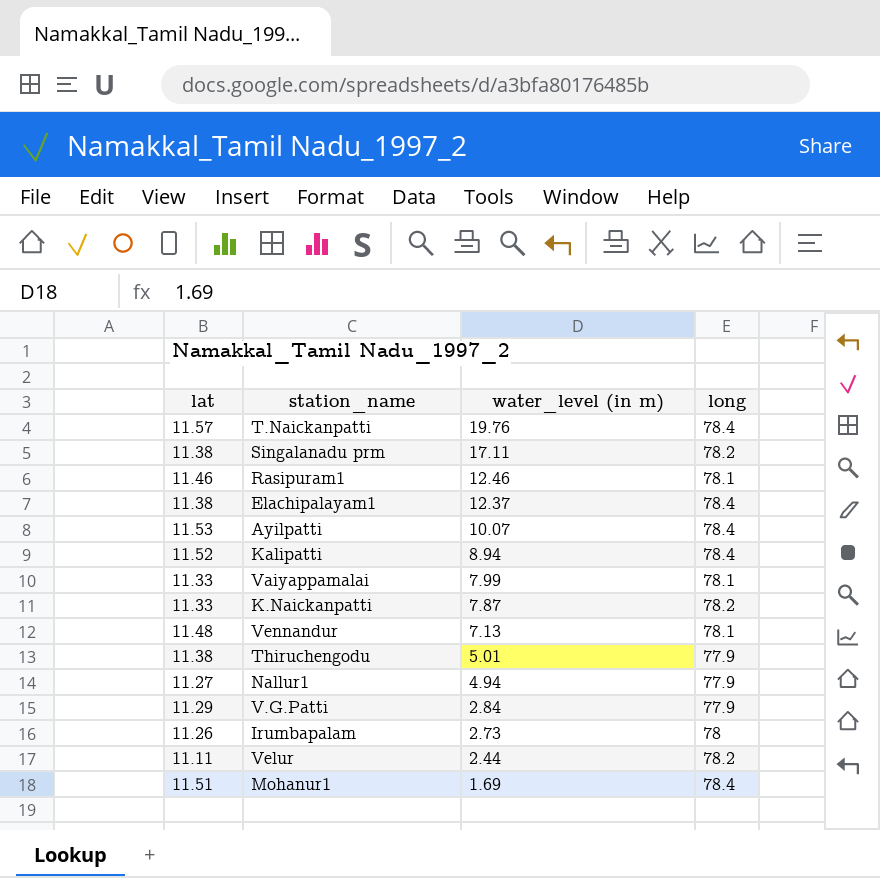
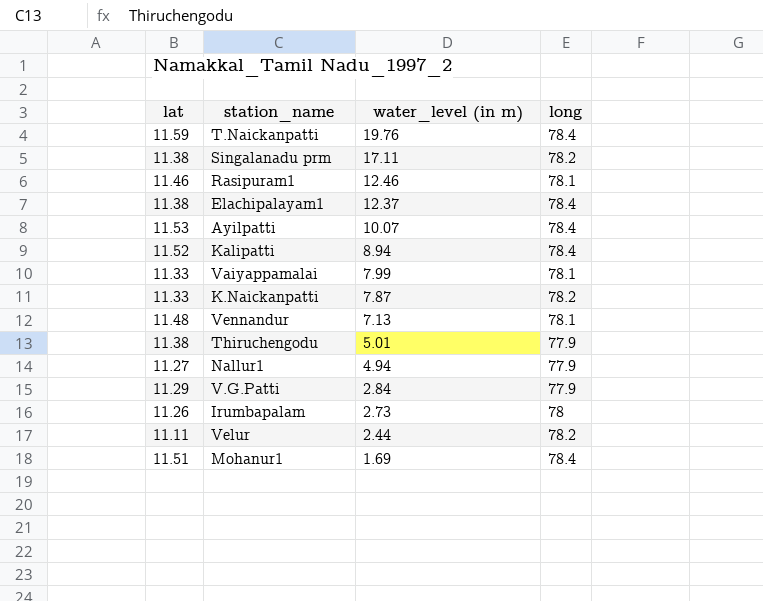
T.Naickanpatti | lat: 11.57 -> 11.59

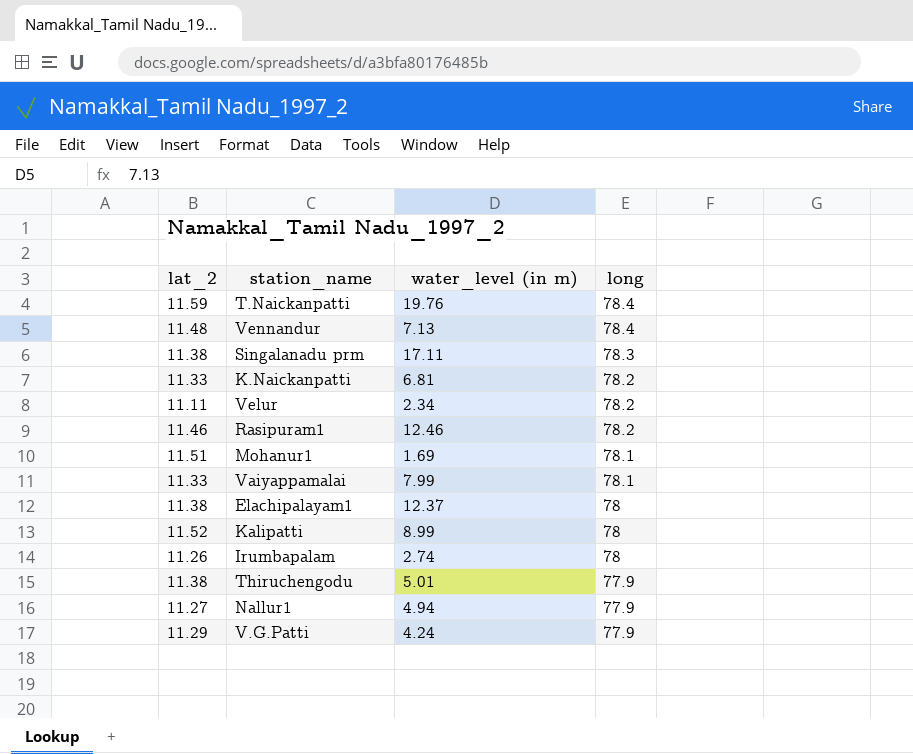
row order: water_level (in m) descending -> long descending
column name: lat -> lat_2
row Ayilpatti: 11.53 | 10.07 | 78.4 -> none
Vennandur | long: 78.1 -> 78.4
Singalanadu prm | long: 78.2 -> 78.3
K.Naickanpatti | water_level (in m): 7.87 -> 6.81
Velur | water_level (in m): 2.44 -> 2.34
Rasipuram1 | long: 78.1 -> 78.2
Mohanur1 | long: 78.4 -> 78.1
Elachipalayam1 | long: 78.4 -> 78
Kalipatti | water_level (in m): 8.94 -> 8.99
Kalipatti | long: 78.4 -> 78
Irumbapalam | water_level (in m): 2.73 -> 2.74
V.G.Patti | water_level (in m): 2.84 -> 4.24

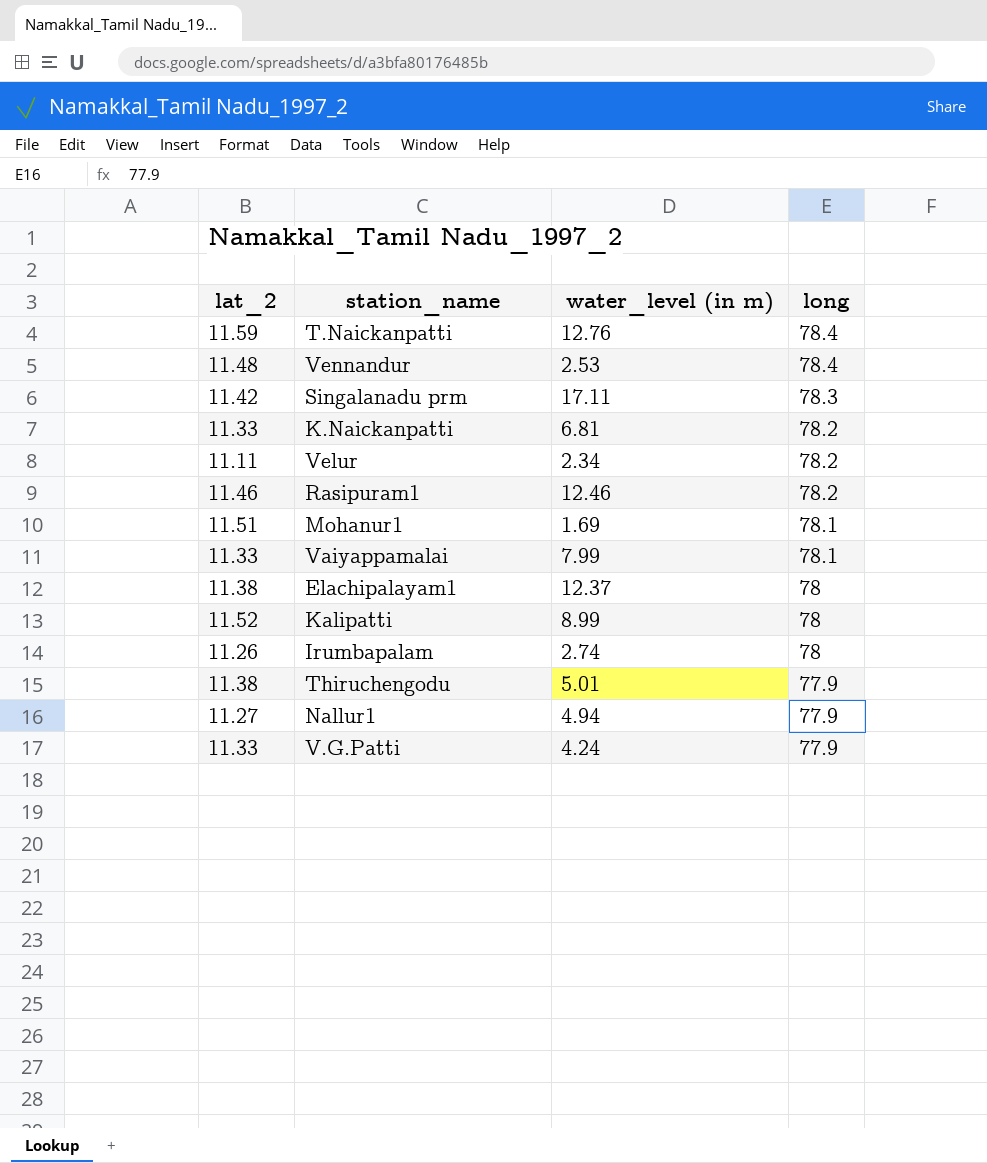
T.Naickanpatti | water_level (in m): 19.76 -> 12.76
Vennandur | water_level (in m): 7.13 -> 2.53
Singalanadu prm | lat_2: 11.38 -> 11.42
V.G.Patti | lat_2: 11.29 -> 11.33

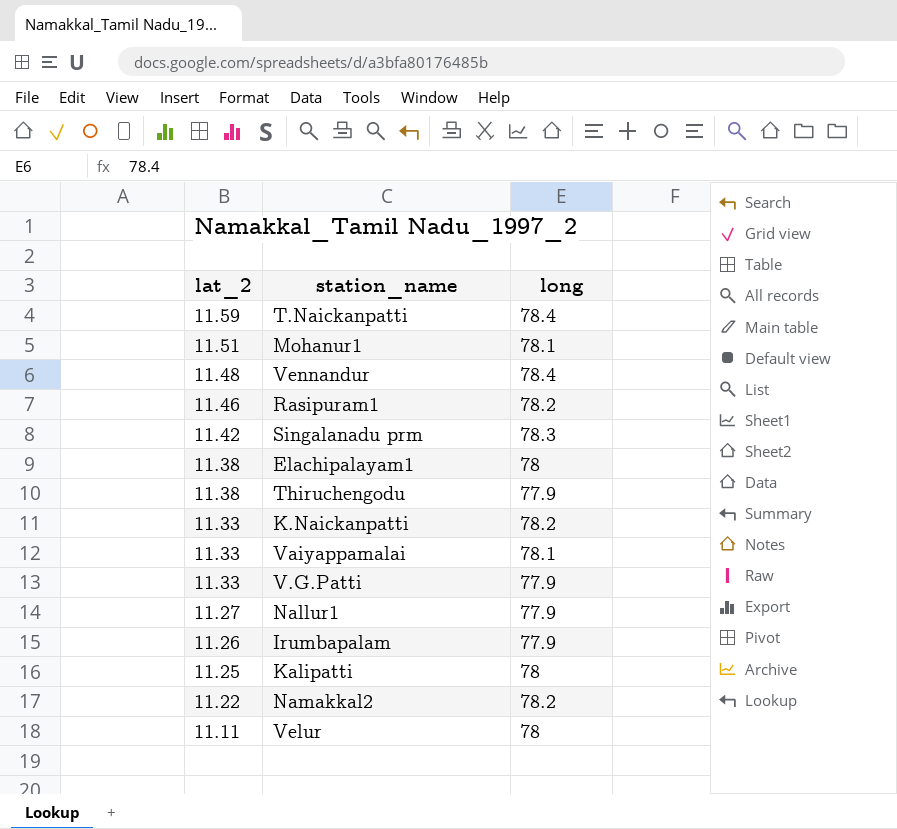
row order: long descending -> lat_2 descending
column water_level (in m) | position: 3 -> none
Irumbapalam | long: 78 -> 77.9
Kalipatti | lat_2: 11.52 -> 11.25
row Namakkal2: none -> 11.22 | 78.2
Velur | long: 78.2 -> 78

